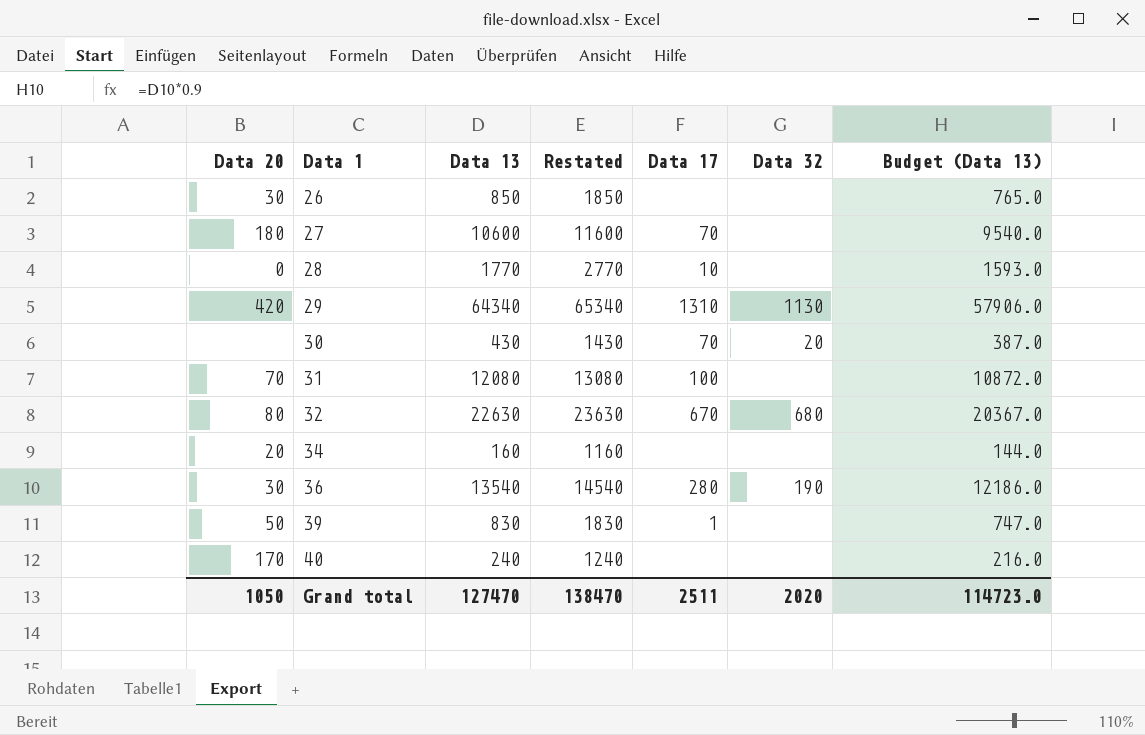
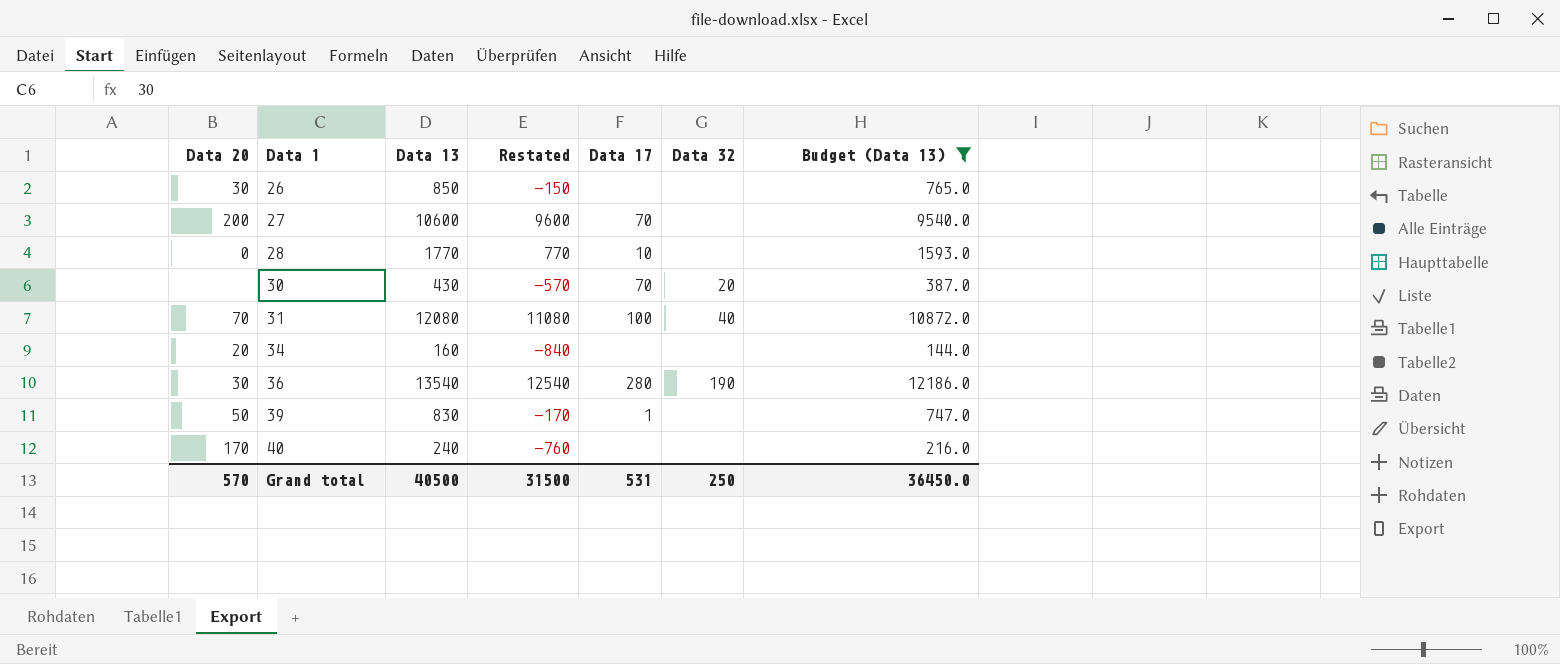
filter: none -> Budget (Data 13) <= 12186.0
column Restated | formula: [Data 13] + 1000 -> [Data 13] - 1000
27 | Data 20: 180 -> 200
31 | Data 32: none -> 40
Grand total | Data 20: 1050 -> 570
Grand total | Data 13: 127470 -> 40500
Grand total | Restated: 138470 -> 31500
Grand total | Data 17: 2511 -> 531
Grand total | Data 32: 2020 -> 250
Grand total | Budget (Data 13): 114723.0 -> 36450.0

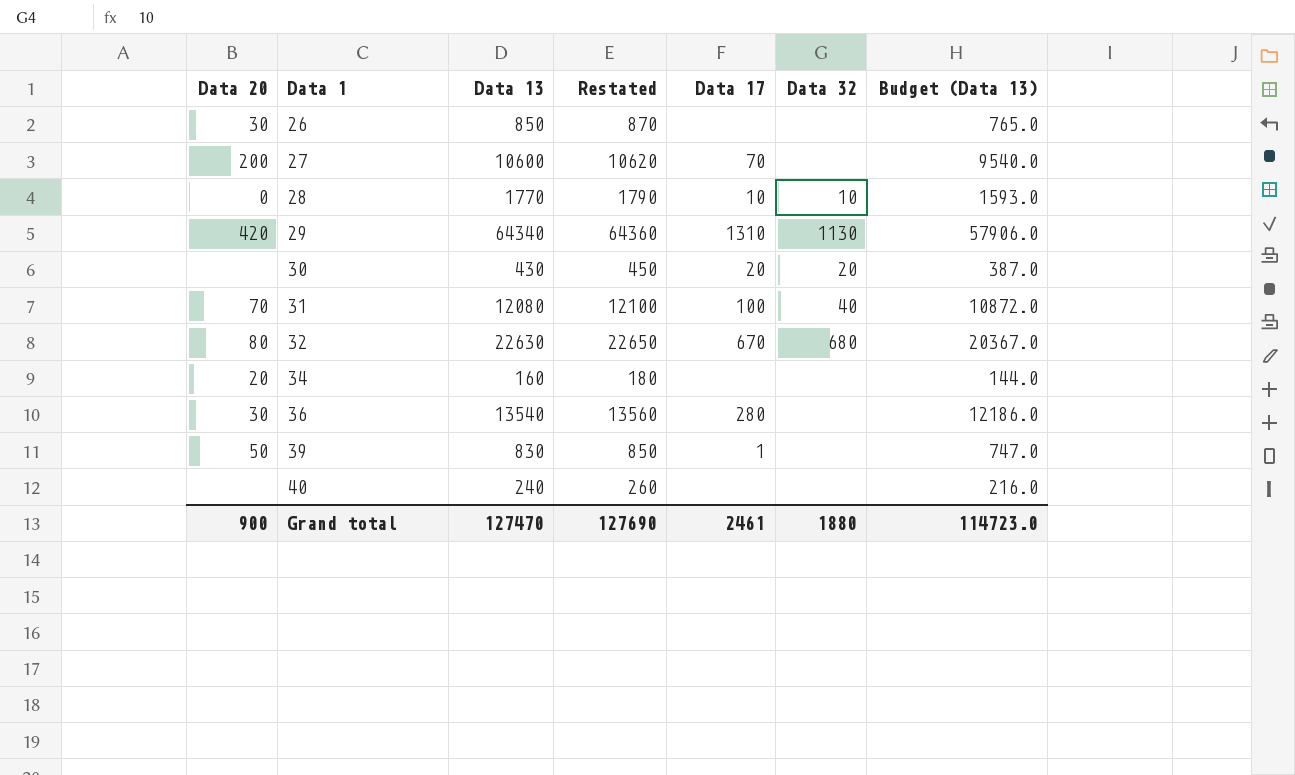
filter: Budget (Data 13) <= 12186.0 -> none
column Restated | formula: [Data 13] - 1000 -> [Data 13] + 20
28 | Data 32: none -> 10
30 | Data 17: 70 -> 20
36 | Data 32: 190 -> none
40 | Data 20: 170 -> none
Grand total | Data 20: 570 -> 900
Grand total | Data 13: 40500 -> 127470
Grand total | Restated: 31500 -> 127690
Grand total | Data 17: 531 -> 2461
Grand total | Data 32: 250 -> 1880
Grand total | Budget (Data 13): 36450.0 -> 114723.0

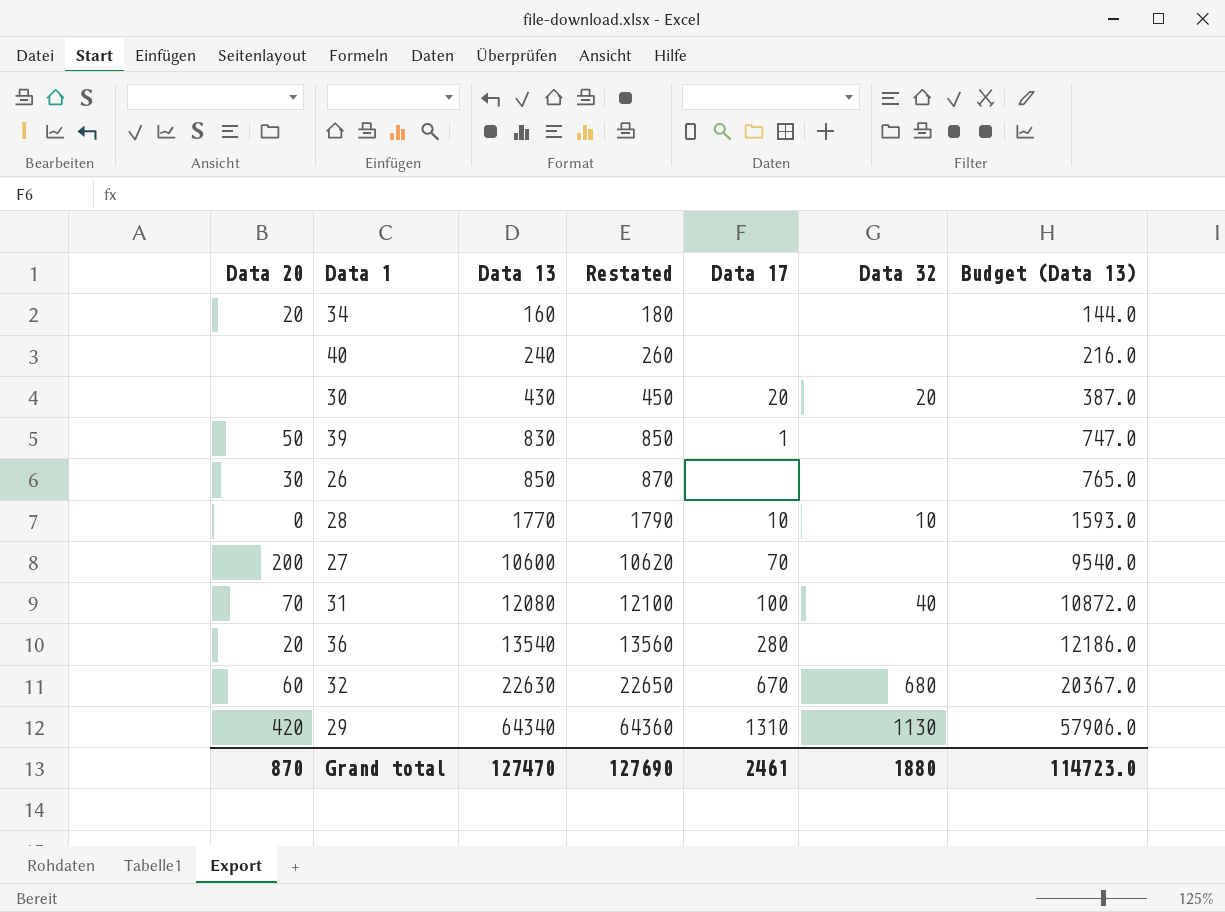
row order: Data 1 ascending -> Data 13 ascending
36 | Data 20: 30 -> 20
32 | Data 20: 80 -> 60
Grand total | Data 20: 900 -> 870

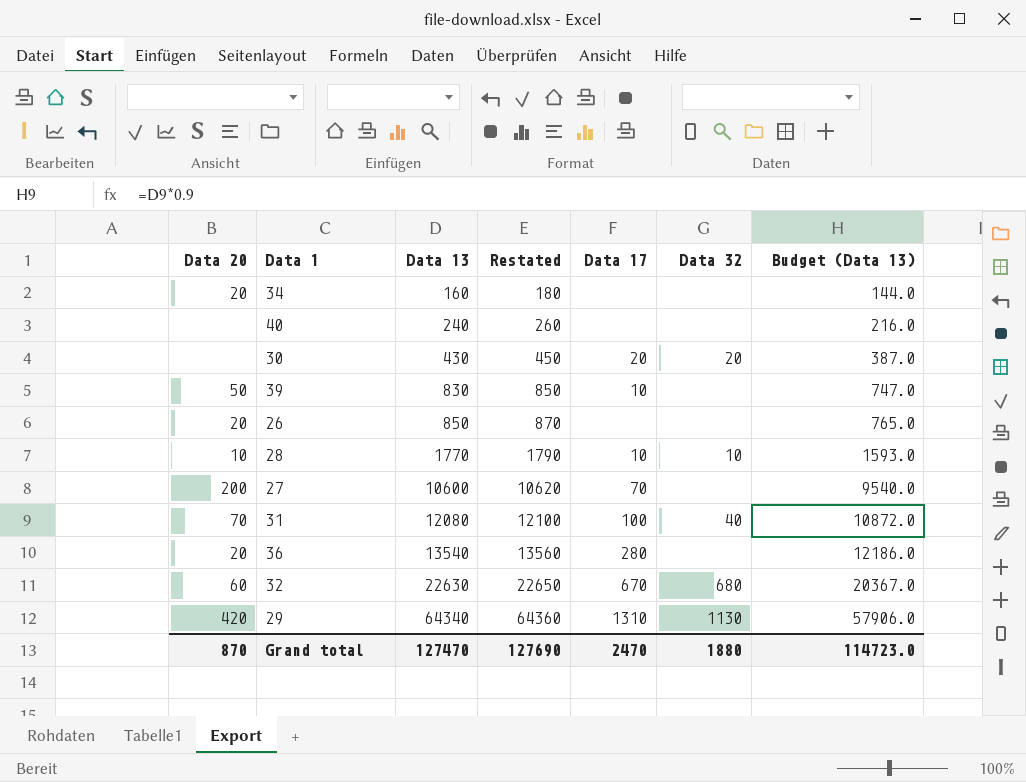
39 | Data 17: 1 -> 10
26 | Data 20: 30 -> 20
28 | Data 20: 0 -> 10
Grand total | Data 17: 2461 -> 2470

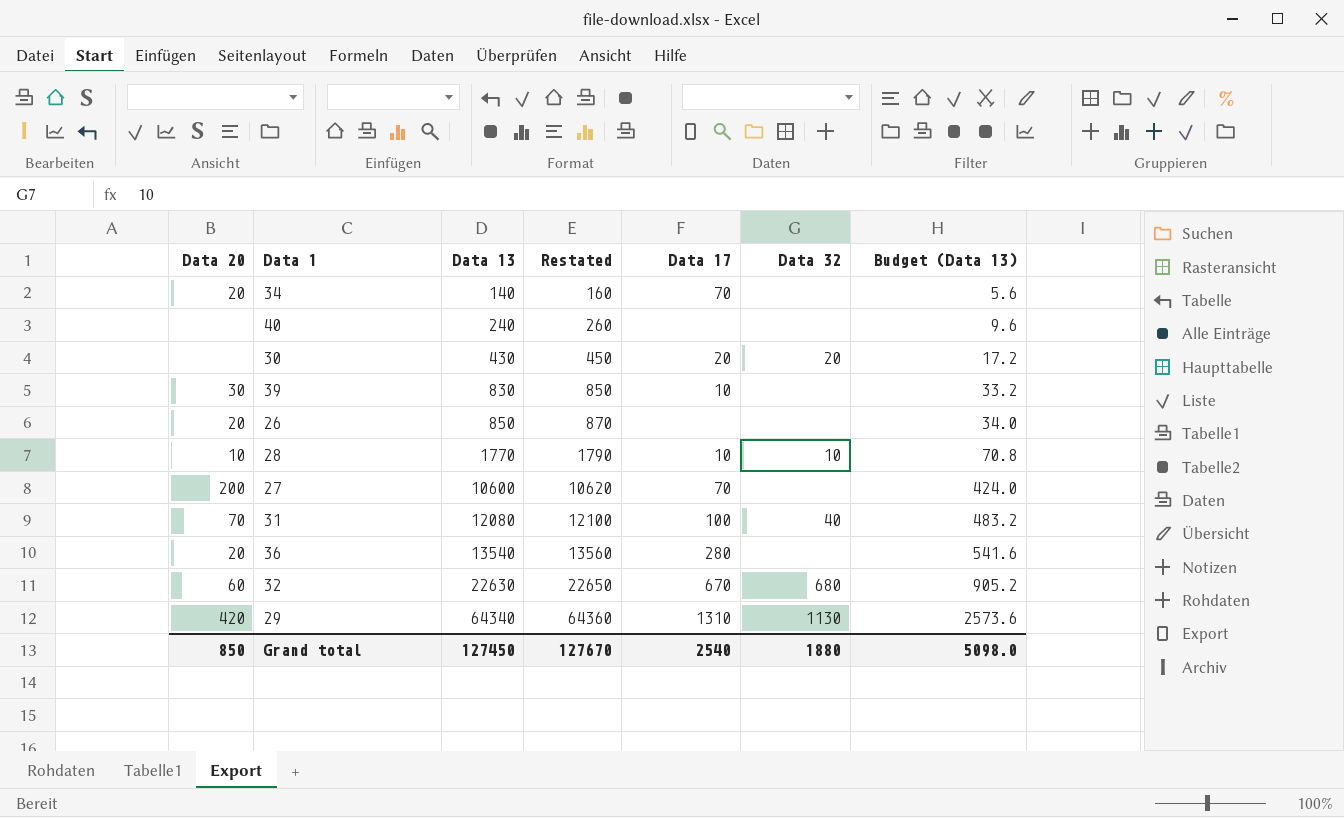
column Budget (Data 13) | formula: [Data 13] * 0.9 -> [Data 13] * 0.04
34 | Data 13: 160 -> 140
34 | Restated: 180 -> 160
34 | Data 17: none -> 70
39 | Data 20: 50 -> 30
Grand total | Data 20: 870 -> 850
Grand total | Data 13: 127470 -> 127450
Grand total | Restated: 127690 -> 127670
Grand total | Data 17: 2470 -> 2540
Grand total | Budget (Data 13): 114723.0 -> 5098.0

